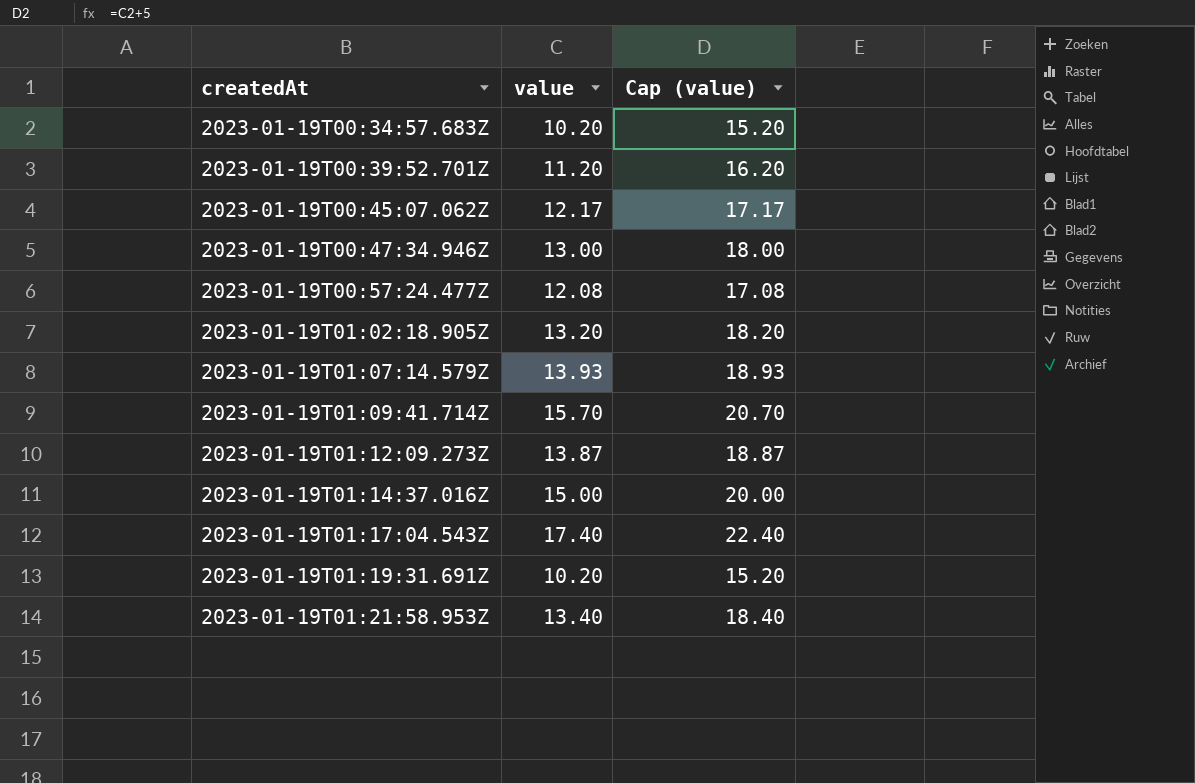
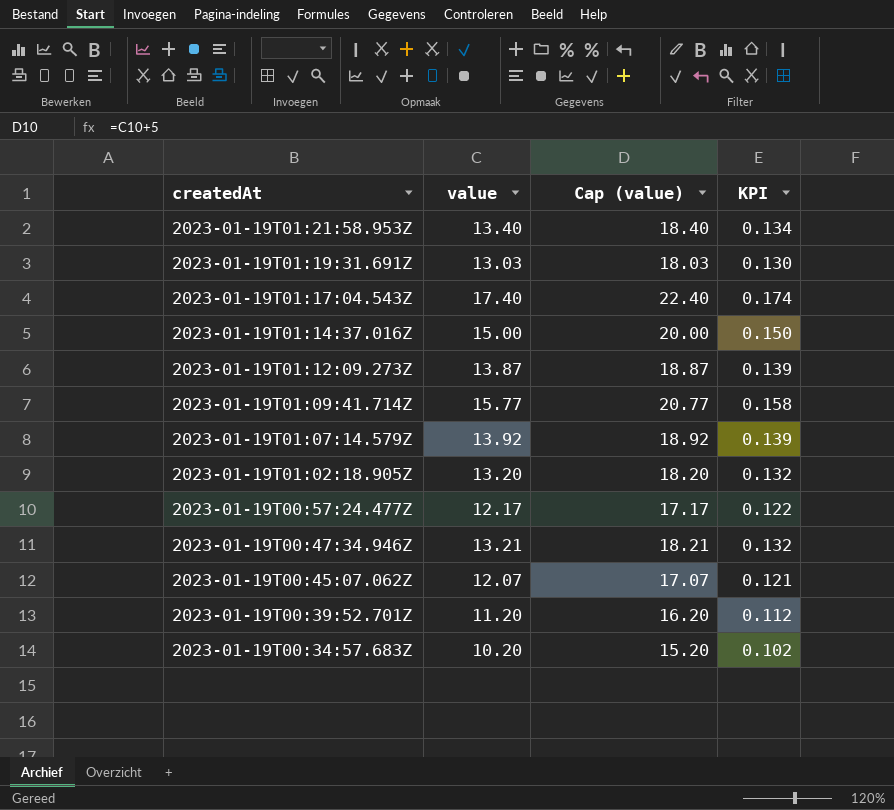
row order: createdAt ascending -> createdAt descending
column KPI | formula: none -> [value] * 0.01
2023-01-19T01:19:31.691Z | value: 10.20 -> 13.03
2023-01-19T01:19:31.691Z | Cap (value): 15.20 -> 18.03
2023-01-19T01:09:41.714Z | value: 15.70 -> 15.77
2023-01-19T01:09:41.714Z | Cap (value): 20.70 -> 20.77
2023-01-19T01:07:14.579Z | value: 13.93 -> 13.92
2023-01-19T01:07:14.579Z | Cap (value): 18.93 -> 18.92
2023-01-19T00:57:24.477Z | value: 12.08 -> 12.17
2023-01-19T00:57:24.477Z | Cap (value): 17.08 -> 17.17
2023-01-19T00:47:34.946Z | value: 13.00 -> 13.21
2023-01-19T00:47:34.946Z | Cap (value): 18.00 -> 18.21
2023-01-19T00:45:07.062Z | value: 12.17 -> 12.07
2023-01-19T00:45:07.062Z | Cap (value): 17.17 -> 17.07

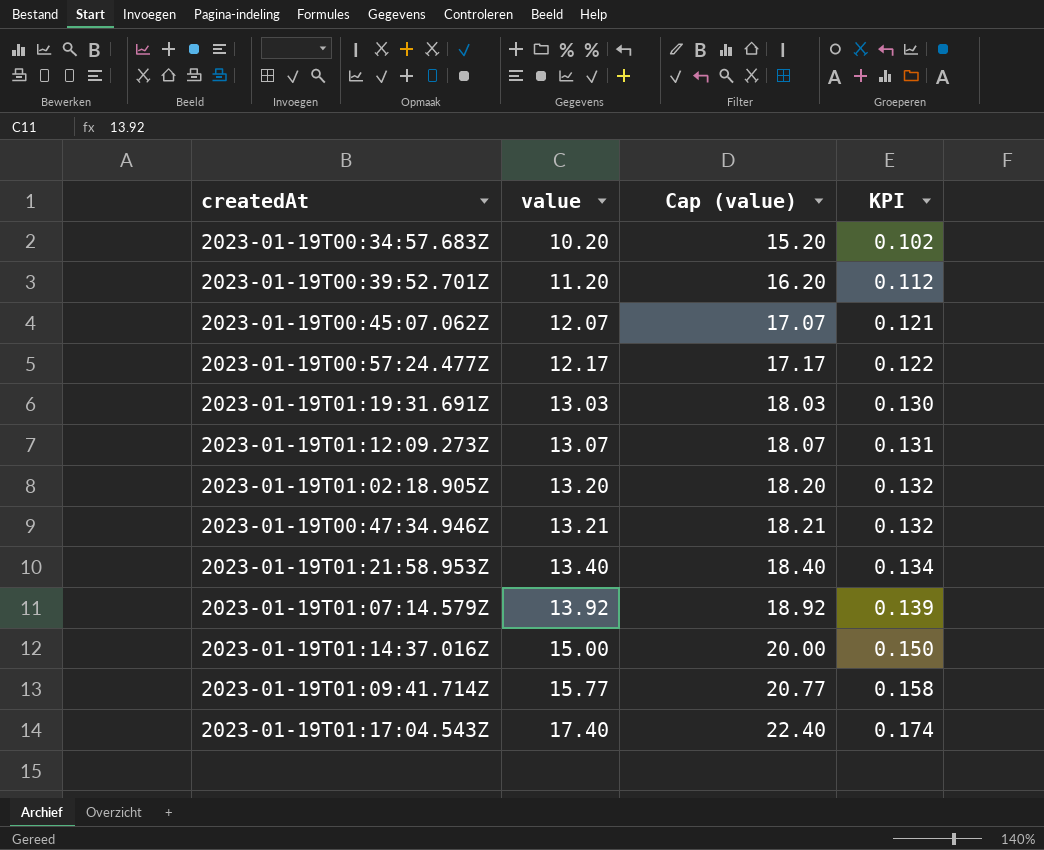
row order: createdAt descending -> value ascending
2023-01-19T01:12:09.273Z | value: 13.87 -> 13.07
2023-01-19T01:12:09.273Z | Cap (value): 18.87 -> 18.07
2023-01-19T01:12:09.273Z | KPI: 0.139 -> 0.131

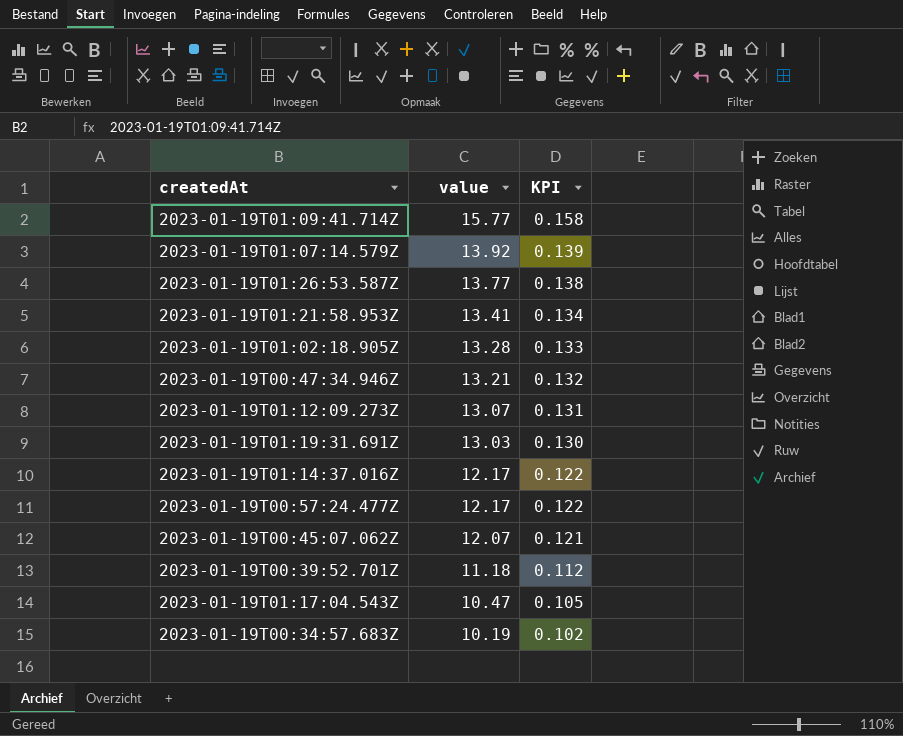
row order: value ascending -> value descending
column Cap (value) | formula: [value] + 5 -> none
row 2023-01-19T01:26:53.587Z: none -> 13.77 | 0.138
2023-01-19T01:21:58.953Z | value: 13.40 -> 13.41
2023-01-19T01:02:18.905Z | value: 13.20 -> 13.28
2023-01-19T01:02:18.905Z | KPI: 0.132 -> 0.133
2023-01-19T01:14:37.016Z | value: 15.00 -> 12.17
2023-01-19T01:14:37.016Z | KPI: 0.150 -> 0.122
2023-01-19T00:39:52.701Z | value: 11.20 -> 11.18
2023-01-19T01:17:04.543Z | value: 17.40 -> 10.47
2023-01-19T01:17:04.543Z | KPI: 0.174 -> 0.105
2023-01-19T00:34:57.683Z | value: 10.20 -> 10.19

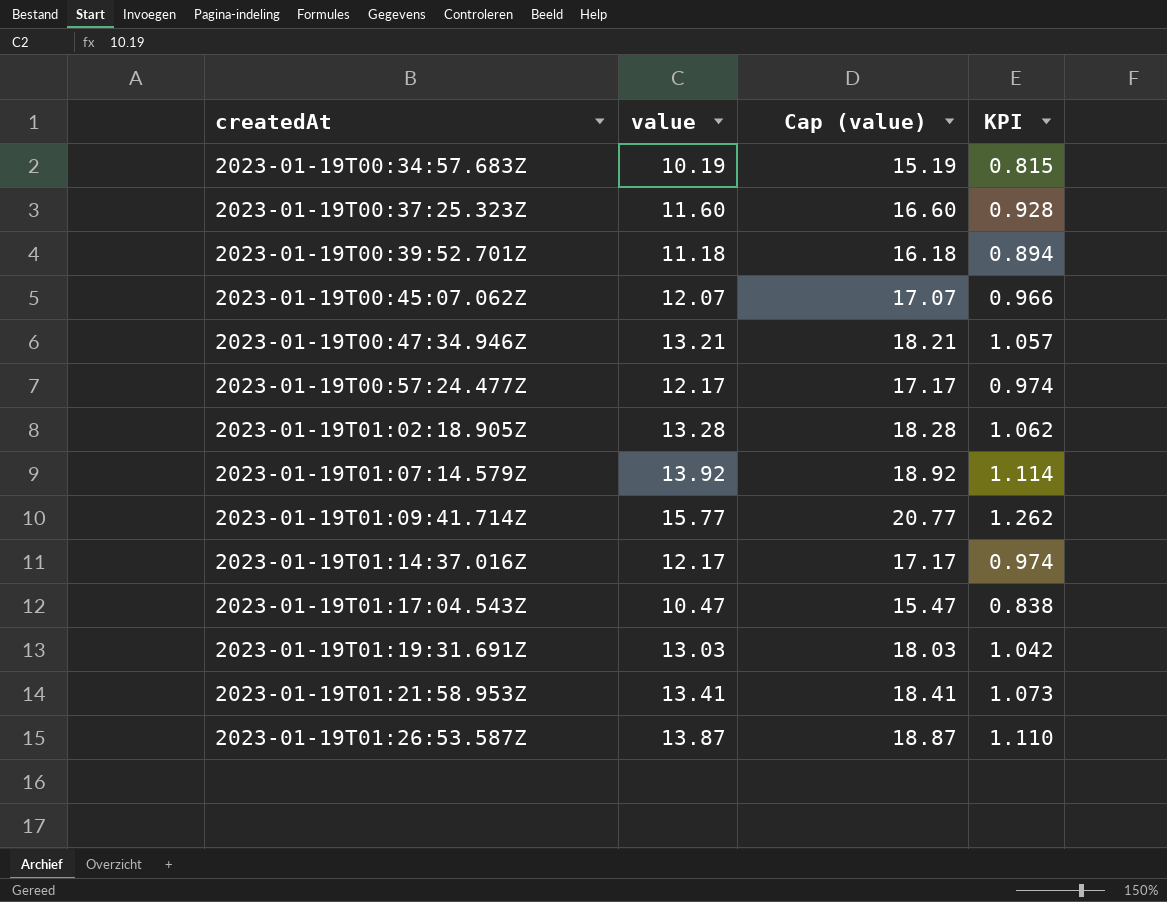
row order: value descending -> createdAt ascending
column Cap (value) | formula: none -> [value] + 5
column KPI | formula: [value] * 0.01 -> [value] * 0.08
row 2023-01-19T01:12:09.273Z: 13.07 | 0.131 -> none
row 2023-01-19T00:37:25.323Z: none -> 11.60 | 16.60 | 0.928
2023-01-19T01:26:53.587Z | value: 13.77 -> 13.87

